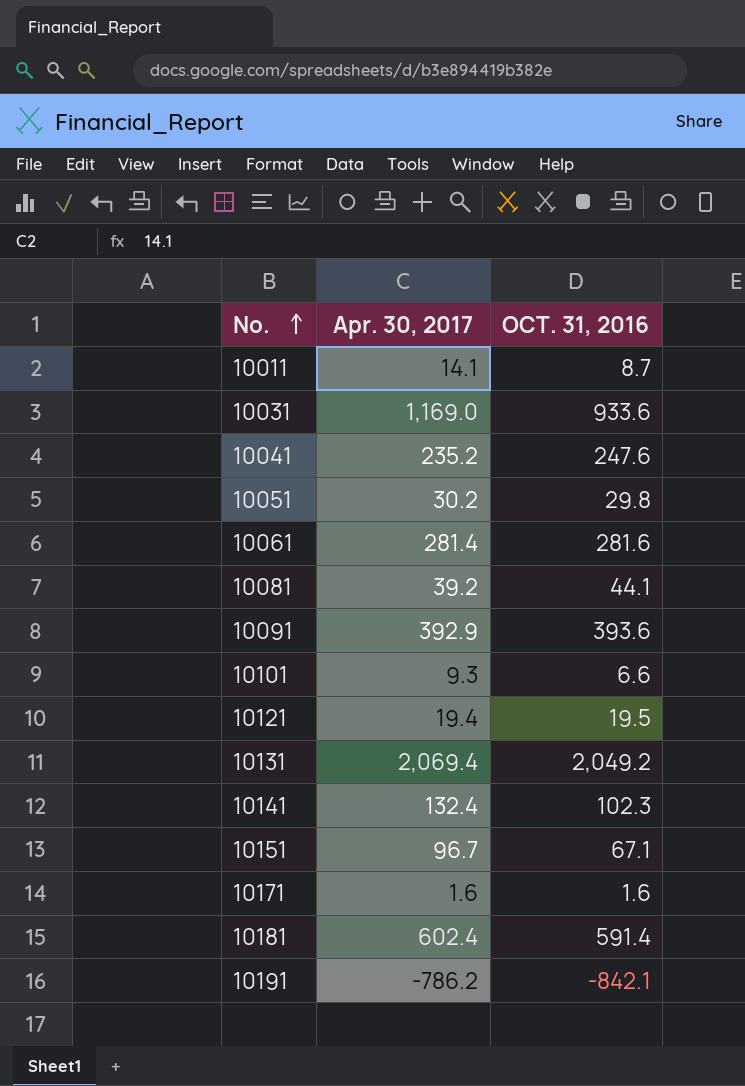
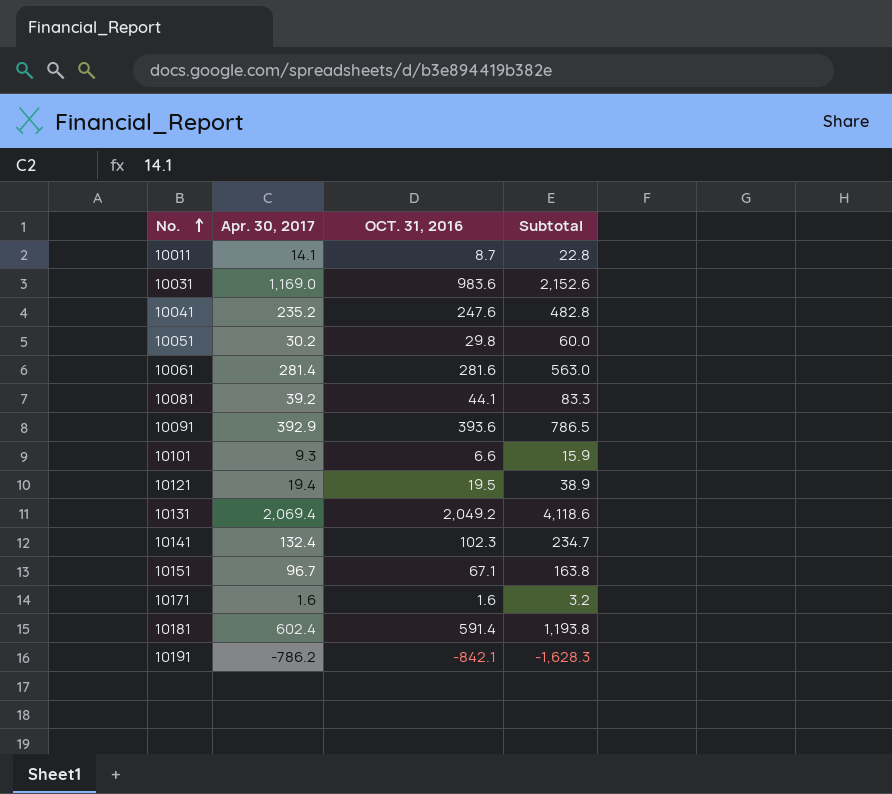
column Subtotal | formula: none -> [Apr. 30, 2017] + [OCT. 31, 2016]
10031 | OCT. 31, 2016: 933.6 -> 983.6

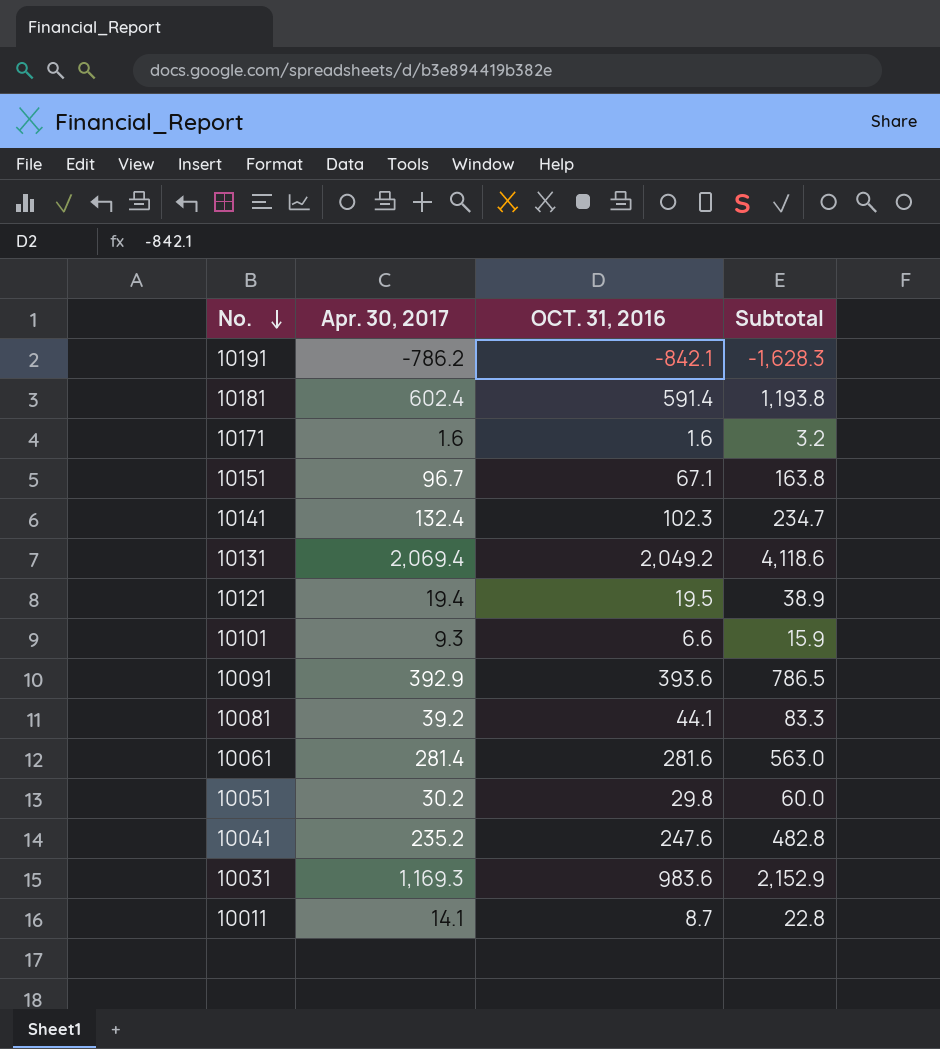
row order: No. ascending -> No. descending
10031 | Apr. 30, 2017: 1,169.0 -> 1,169.3
10031 | Subtotal: 2,152.6 -> 2,152.9

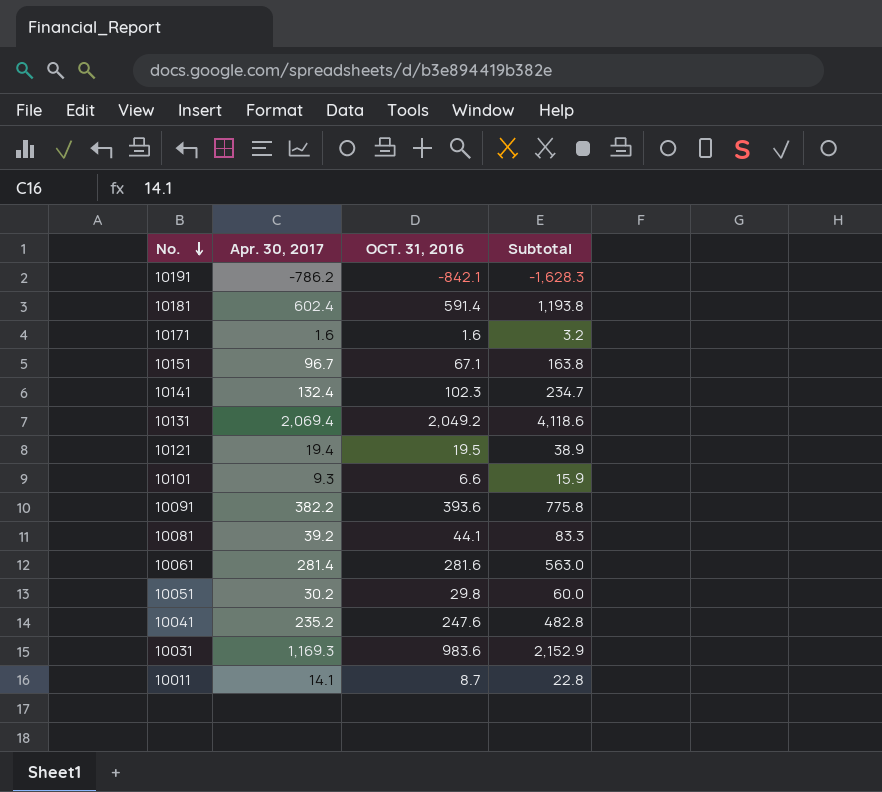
10091 | Apr. 30, 2017: 392.9 -> 382.2
10091 | Subtotal: 786.5 -> 775.8

